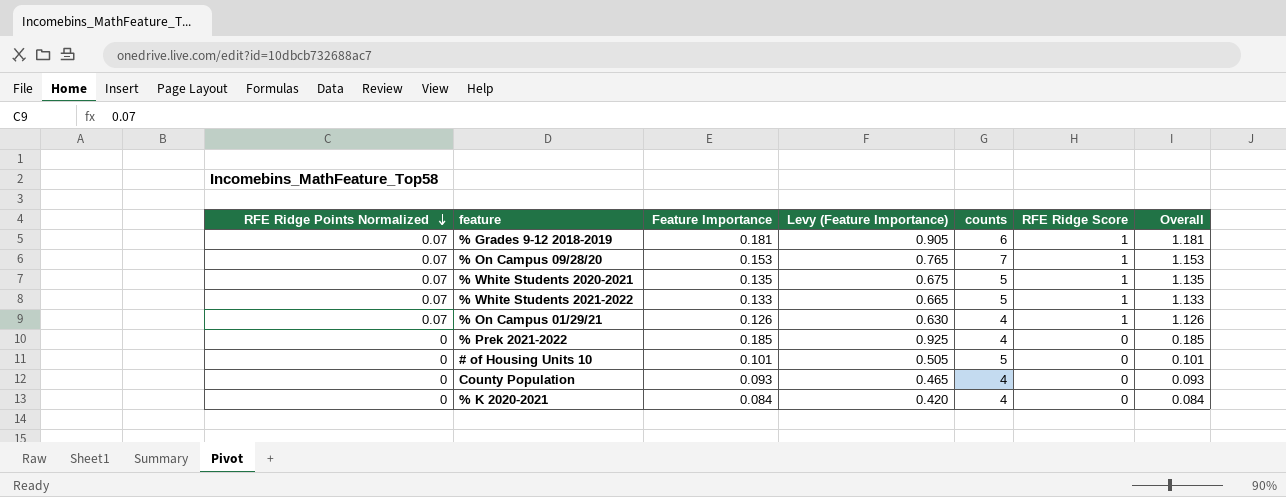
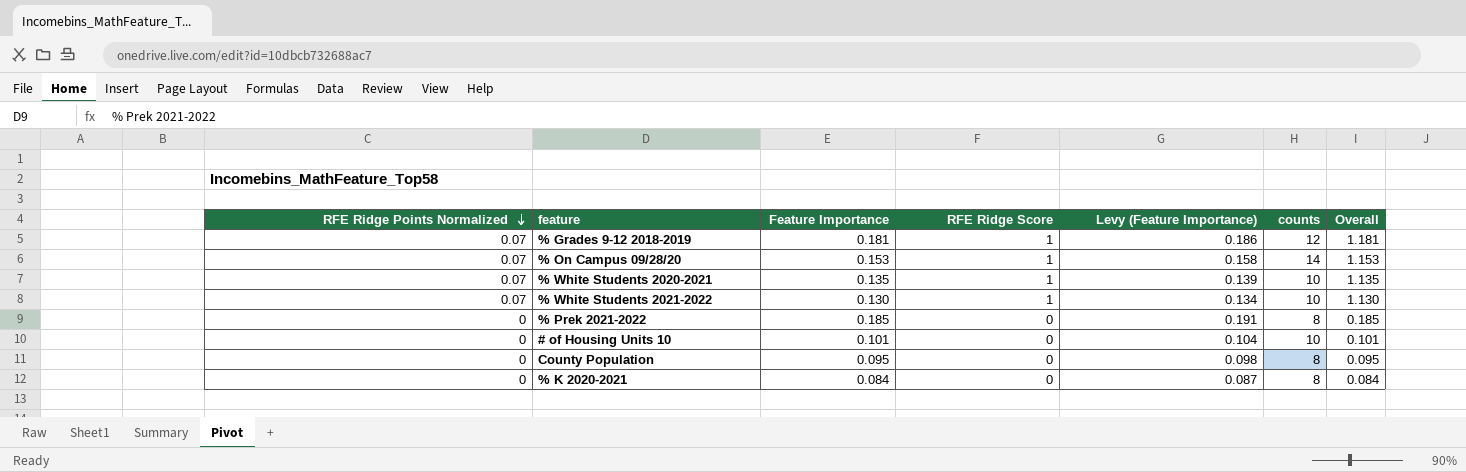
column RFE Ridge Score | position: 6 -> 4
column Levy (Feature Importance) | formula: [Feature Importance] * 5 -> [Feature Importance] * 1.03
row % On Campus 01/29/21: 0.07 | 0.126 | 0.630 | 4 | 1 | 1.126 -> none
% Grades 9-12 2018-2019 | counts: 6 -> 12
% On Campus 09/28/20 | counts: 7 -> 14
% White Students 2020-2021 | counts: 5 -> 10
% White Students 2021-2022 | Feature Importance: 0.133 -> 0.130
% White Students 2021-2022 | counts: 5 -> 10
% White Students 2021-2022 | Overall: 1.133 -> 1.130
% Prek 2021-2022 | counts: 4 -> 8
# of Housing Units 10 | counts: 5 -> 10
County Population | Feature Importance: 0.093 -> 0.095
County Population | counts: 4 -> 8
County Population | Overall: 0.093 -> 0.095
% K 2020-2021 | counts: 4 -> 8

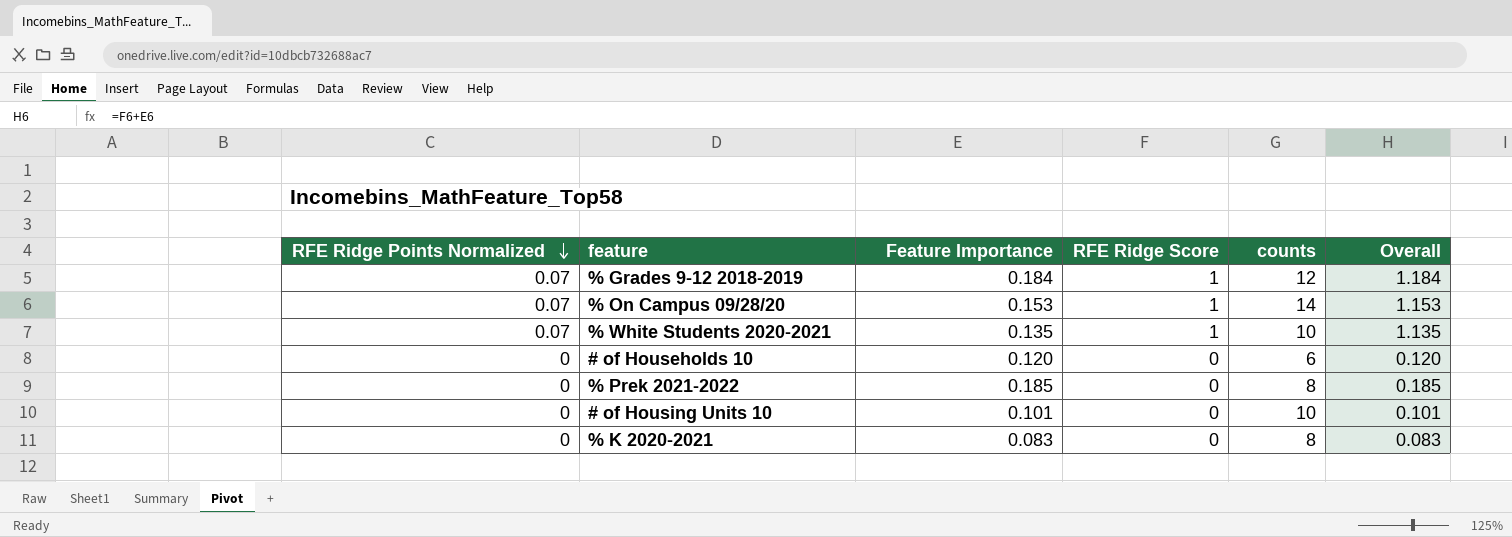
column Levy (Feature Importance) | formula: [Feature Importance] * 1.03 -> none
row % White Students 2021-2022: 0.07 | 0.130 | 1 | 0.134 | 10 | 1.130 -> none
row County Population: 0 | 0.095 | 0 | 0.098 | 8 | 0.095 -> none
% Grades 9-12 2018-2019 | Feature Importance: 0.181 -> 0.184
% Grades 9-12 2018-2019 | Overall: 1.181 -> 1.184
row # of Households 10: none -> 0 | 0.120 | 0 | 6 | 0.120
% K 2020-2021 | Feature Importance: 0.084 -> 0.083
% K 2020-2021 | Overall: 0.084 -> 0.083

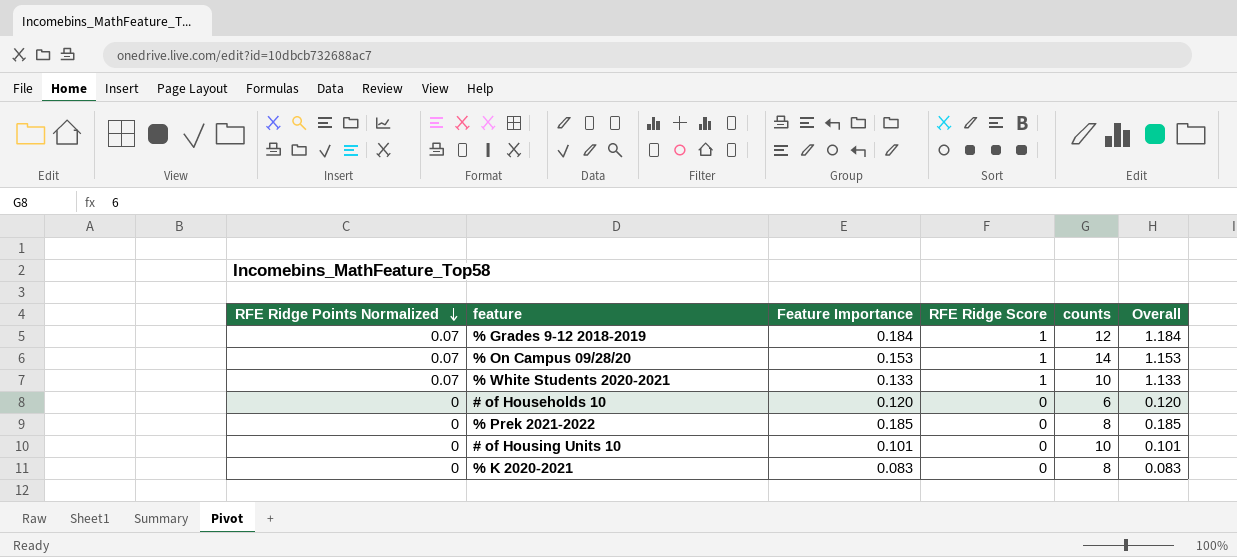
% White Students 2020-2021 | Feature Importance: 0.135 -> 0.133
% White Students 2020-2021 | Overall: 1.135 -> 1.133

